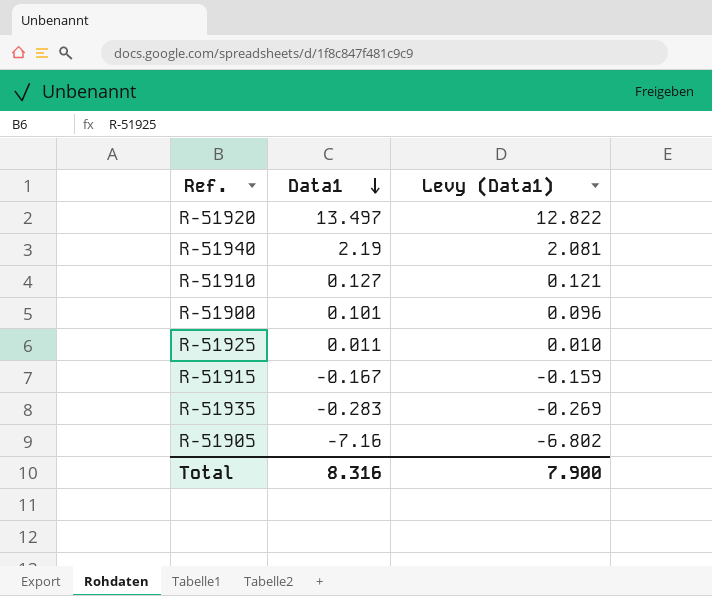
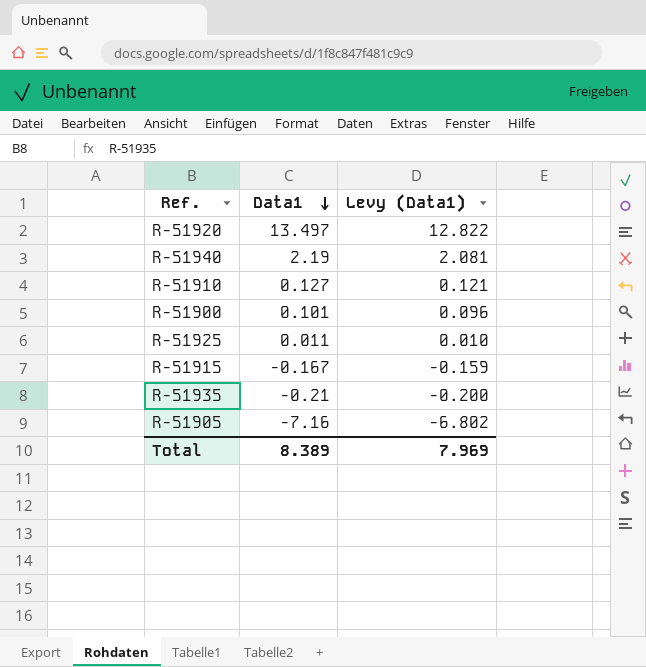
R-51935 | Data1: -0.283 -> -0.21
R-51935 | Levy (Data1): -0.269 -> -0.200
Total | Data1: 8.316 -> 8.389
Total | Levy (Data1): 7.900 -> 7.969

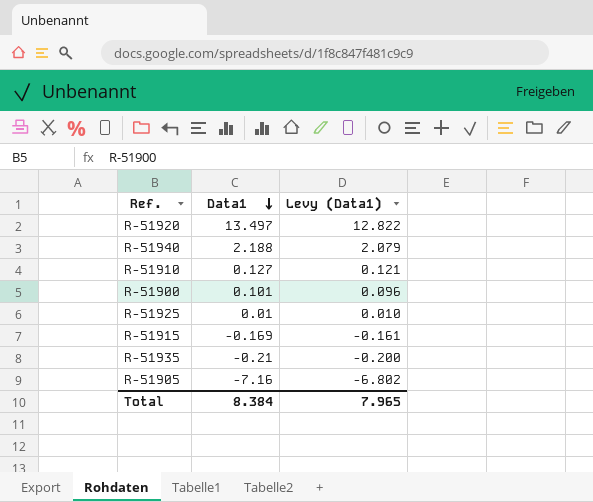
R-51940 | Data1: 2.19 -> 2.188
R-51940 | Levy (Data1): 2.081 -> 2.079
R-51925 | Data1: 0.011 -> 0.01
R-51915 | Data1: -0.167 -> -0.169
R-51915 | Levy (Data1): -0.159 -> -0.161
Total | Data1: 8.389 -> 8.384
Total | Levy (Data1): 7.969 -> 7.965

